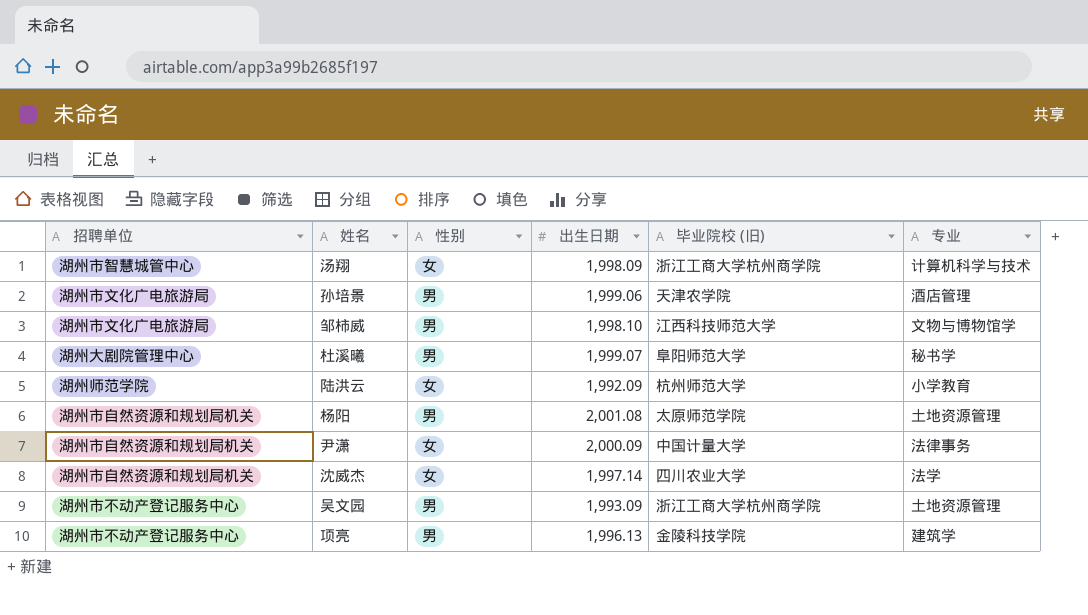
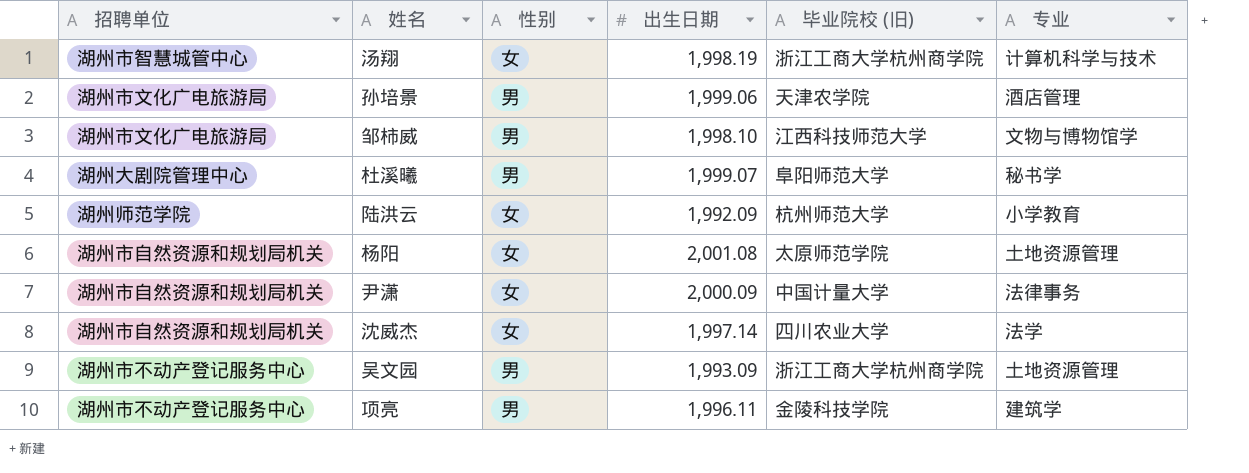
汤翔 | 出生日期: 1,998.09 -> 1,998.19
杨阳 | 性别: 男 -> 女
项亮 | 出生日期: 1,996.13 -> 1,996.11

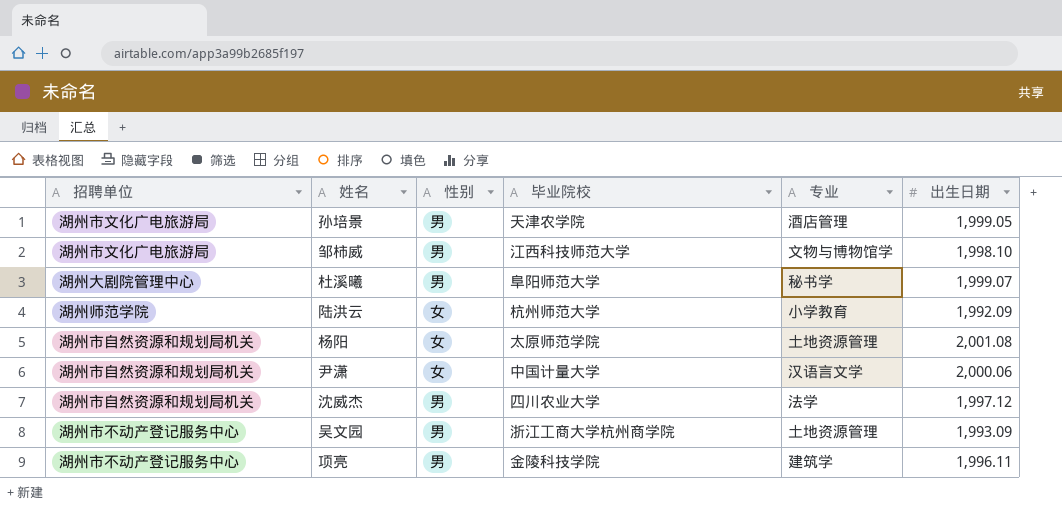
column name: 毕业院校 (旧) -> 毕业院校
column 出生日期 | position: 4 -> 6
row 汤翔: 湖州市智慧城管中心 | 女 | 1,998.19 | 浙江工商大学杭州商学院 | 计算机科学与技术 -> none
孙培景 | 出生日期: 1,999.06 -> 1,999.05
尹潇 | 专业: 法律事务 -> 汉语言文学
尹潇 | 出生日期: 2,000.09 -> 2,000.06
沈威杰 | 性别: 女 -> 男
沈威杰 | 出生日期: 1,997.14 -> 1,997.12

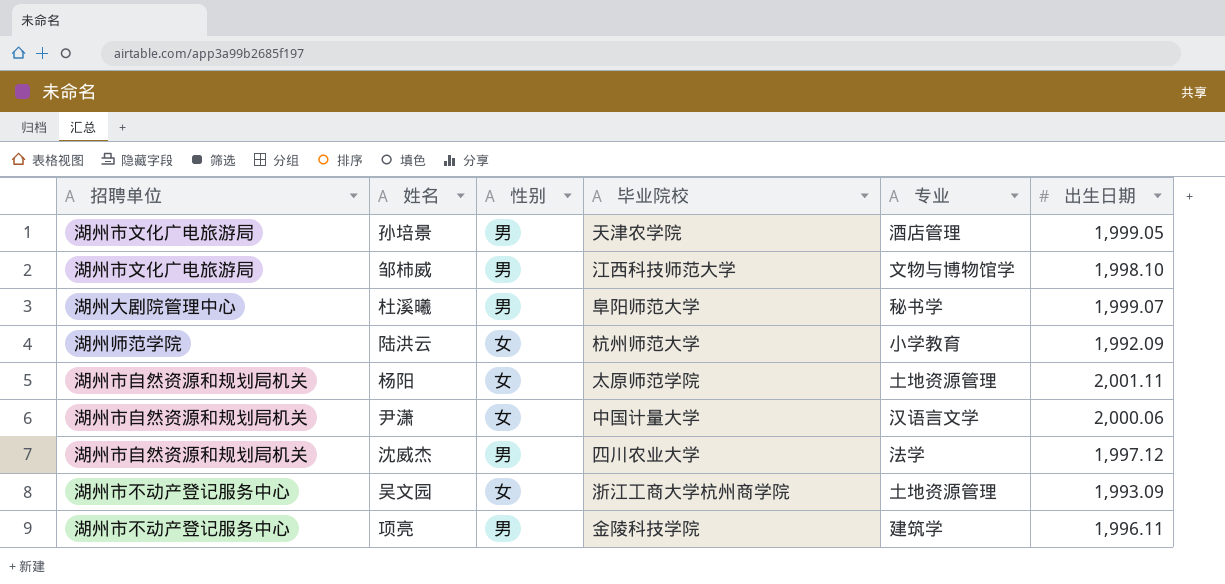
杨阳 | 出生日期: 2,001.08 -> 2,001.11
吴文园 | 性别: 男 -> 女

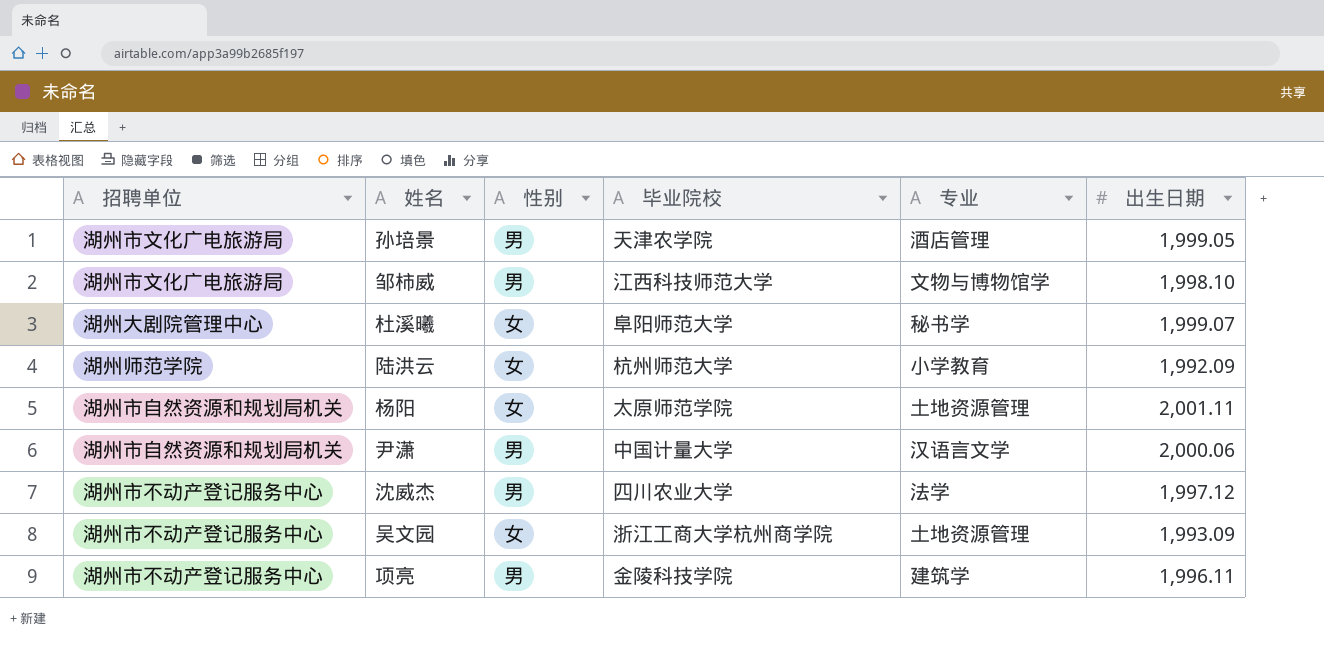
杜溪曦 | 性别: 男 -> 女
尹潇 | 性别: 女 -> 男
沈威杰 | 招聘单位: 湖州市自然资源和规划局机关 -> 湖州市不动产登记服务中心

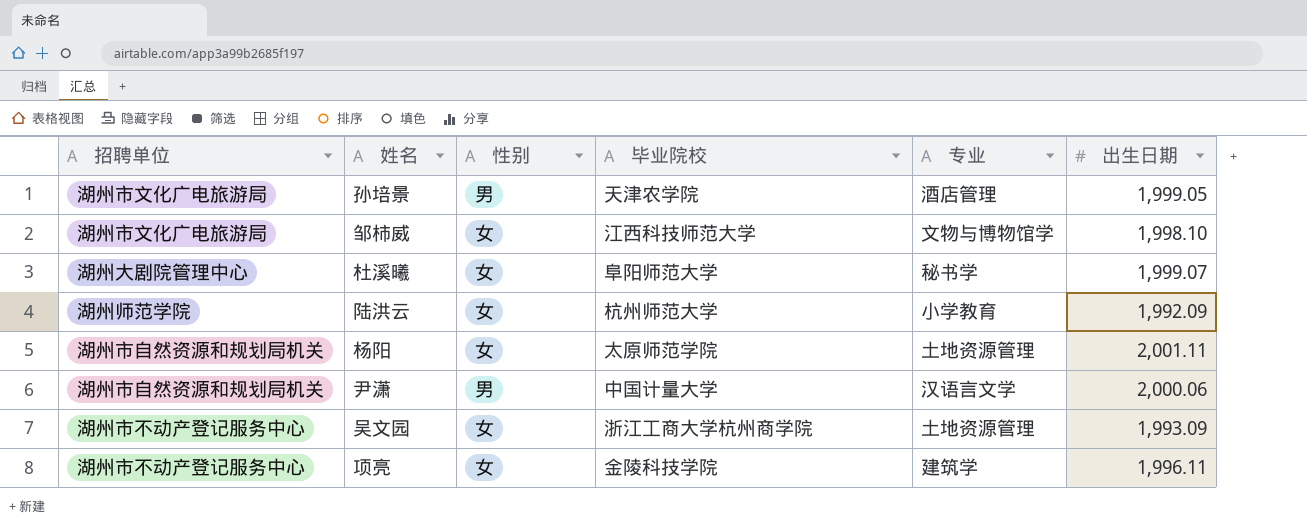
row 沈威杰: 湖州市不动产登记服务中心 | 男 | 四川农业大学 | 法学 | 1,997.12 -> none
邹柿威 | 性别: 男 -> 女
项亮 | 性别: 男 -> 女

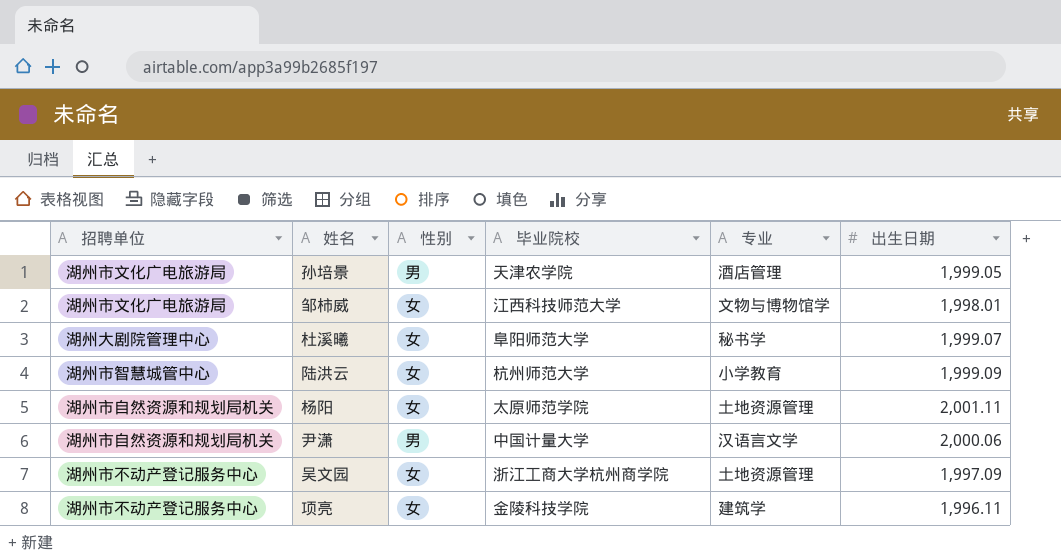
邹柿威 | 出生日期: 1,998.10 -> 1,998.01
陆洪云 | 招聘单位: 湖州师范学院 -> 湖州市智慧城管中心
陆洪云 | 出生日期: 1,992.09 -> 1,999.09
吴文园 | 出生日期: 1,993.09 -> 1,997.09

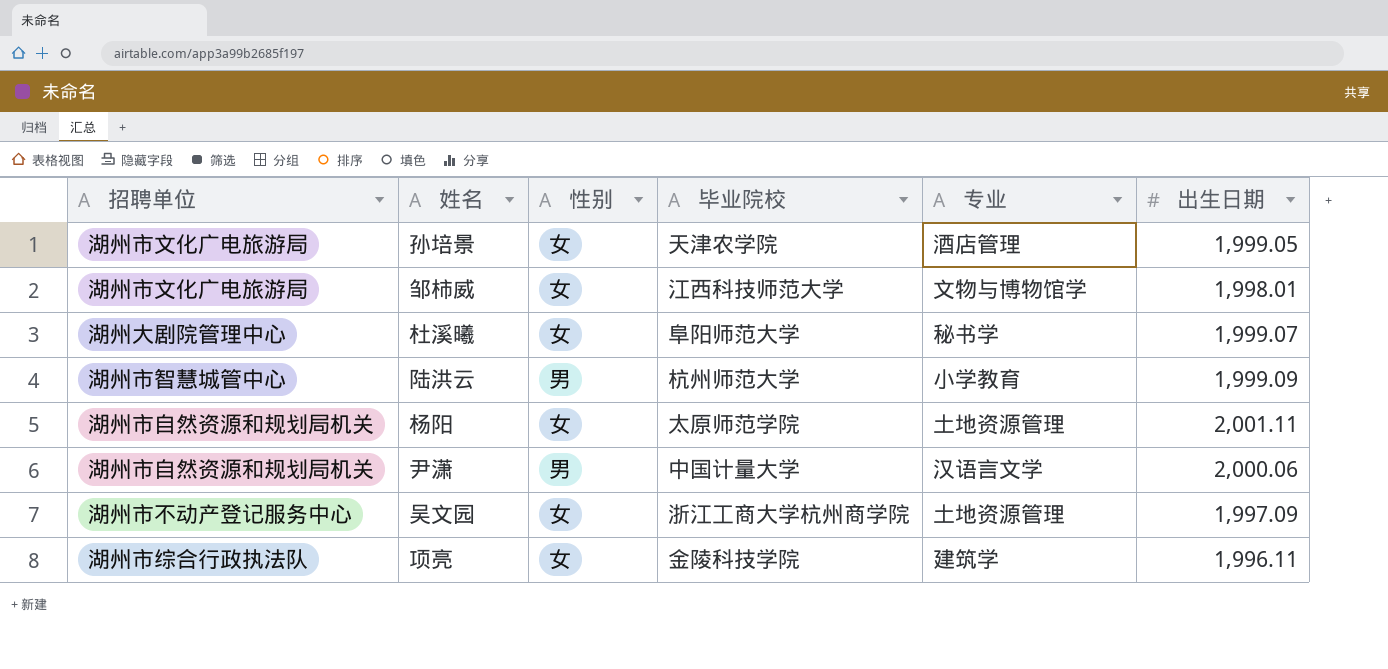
孙培景 | 性别: 男 -> 女
陆洪云 | 性别: 女 -> 男
项亮 | 招聘单位: 湖州市不动产登记服务中心 -> 湖州市综合行政执法队

